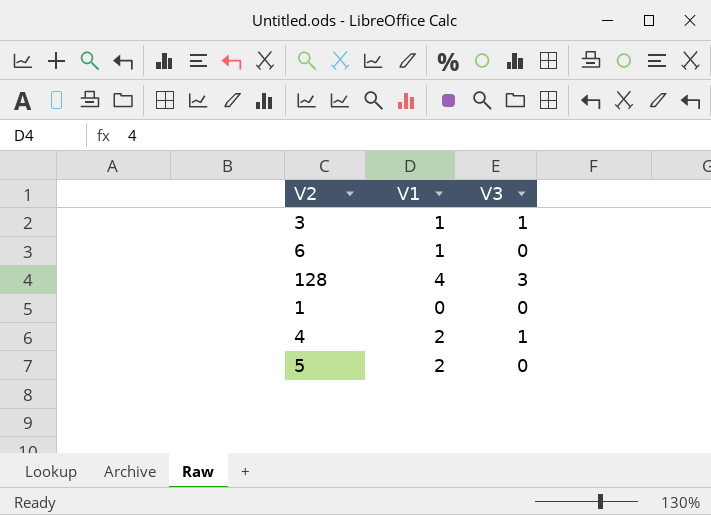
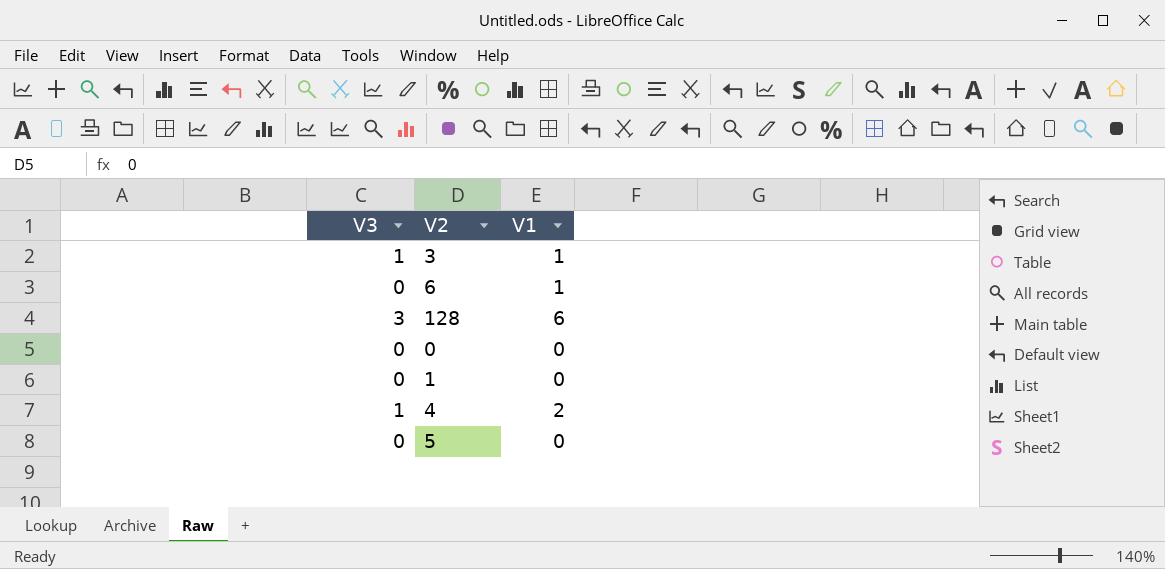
column V3 | position: 3 -> 1
128 | V1: 4 -> 6
row 0: none -> 0 | 0
5 | V1: 2 -> 0

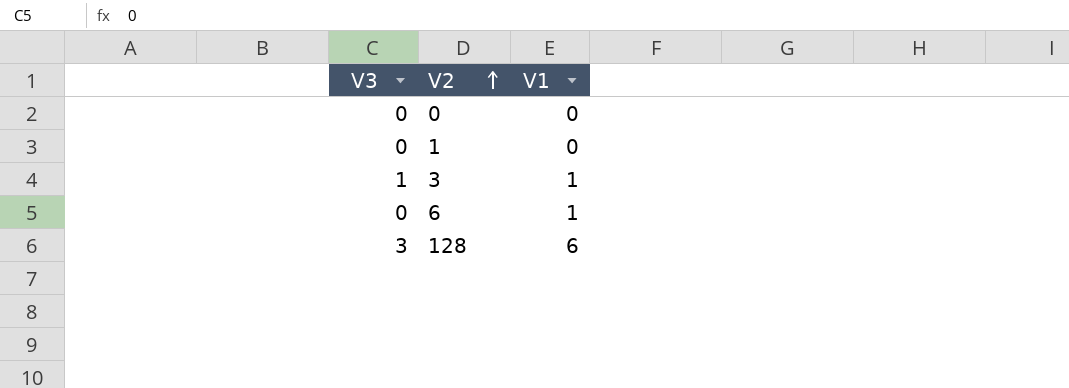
row order: none -> V2 ascending
row 4: 1 | 2 -> none
row 5: 0 | 0 -> none

